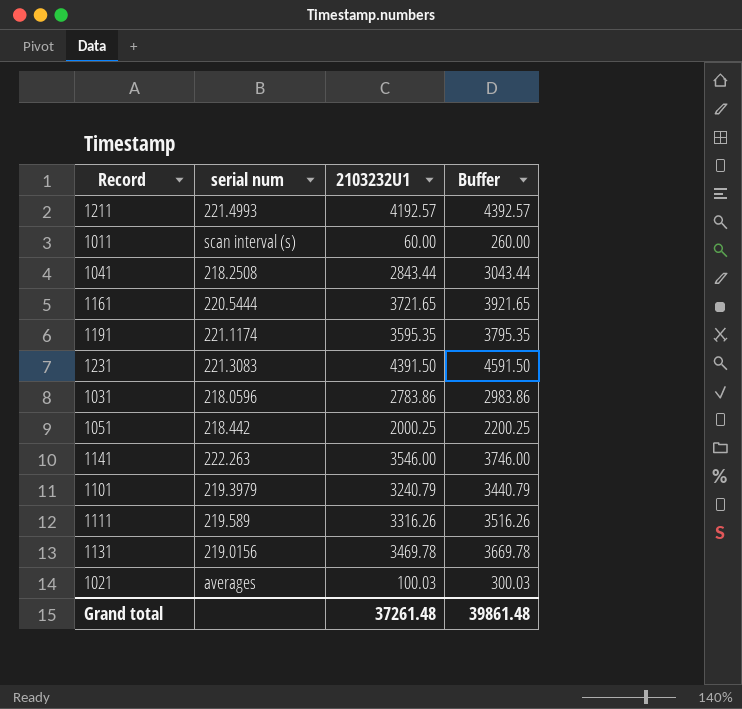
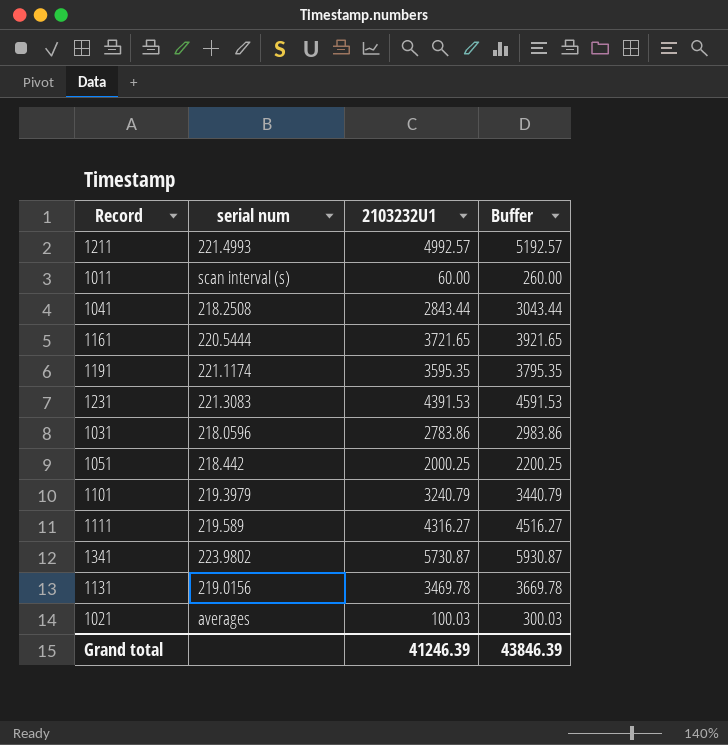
row 1141: 222.263 | 3546.00 | 3746.00 -> none
1211 | 2103232U1: 4192.57 -> 4992.57
1211 | Buffer: 4392.57 -> 5192.57
1231 | 2103232U1: 4391.50 -> 4391.53
1231 | Buffer: 4591.50 -> 4591.53
1111 | 2103232U1: 3316.26 -> 4316.27
1111 | Buffer: 3516.26 -> 4516.27
row 1341: none -> 223.9802 | 5730.87 | 5930.87
Grand total | 2103232U1: 37261.48 -> 41246.39
Grand total | Buffer: 39861.48 -> 43846.39

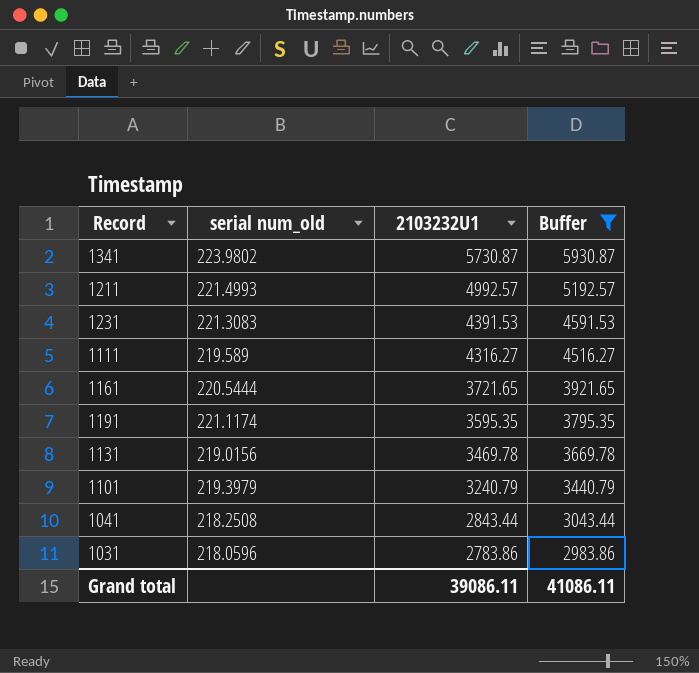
filter: none -> Buffer >= 2983.86
row order: none -> 2103232U1 descending
column name: serial num -> serial num_old
Grand total | 2103232U1: 41246.39 -> 39086.11
Grand total | Buffer: 43846.39 -> 41086.11

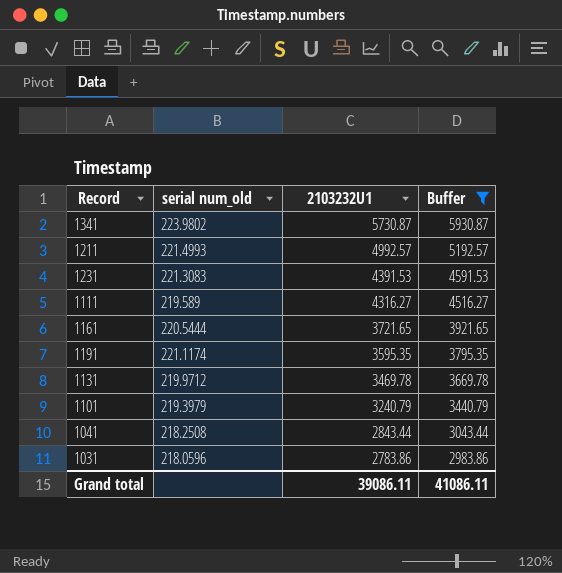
1131 | serial num_old: 219.0156 -> 219.9712

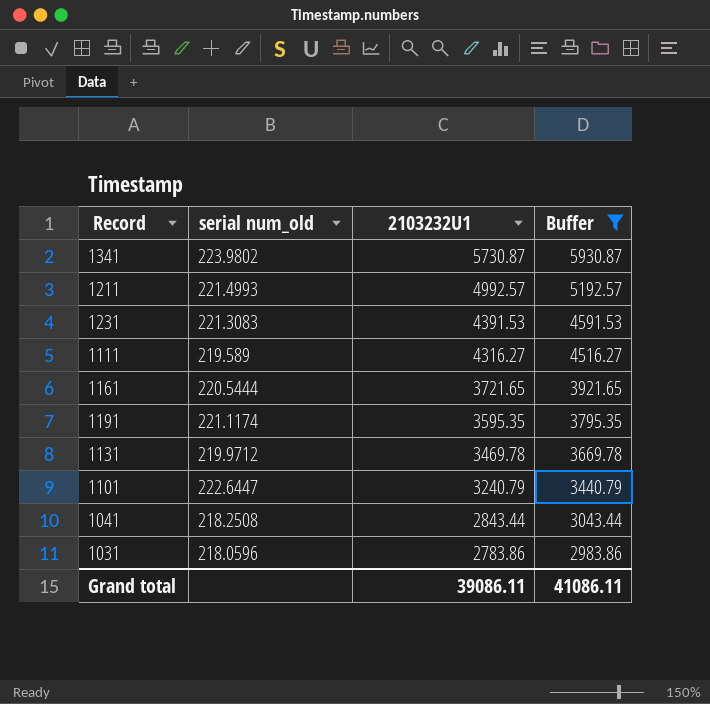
1101 | serial num_old: 219.3979 -> 222.6447

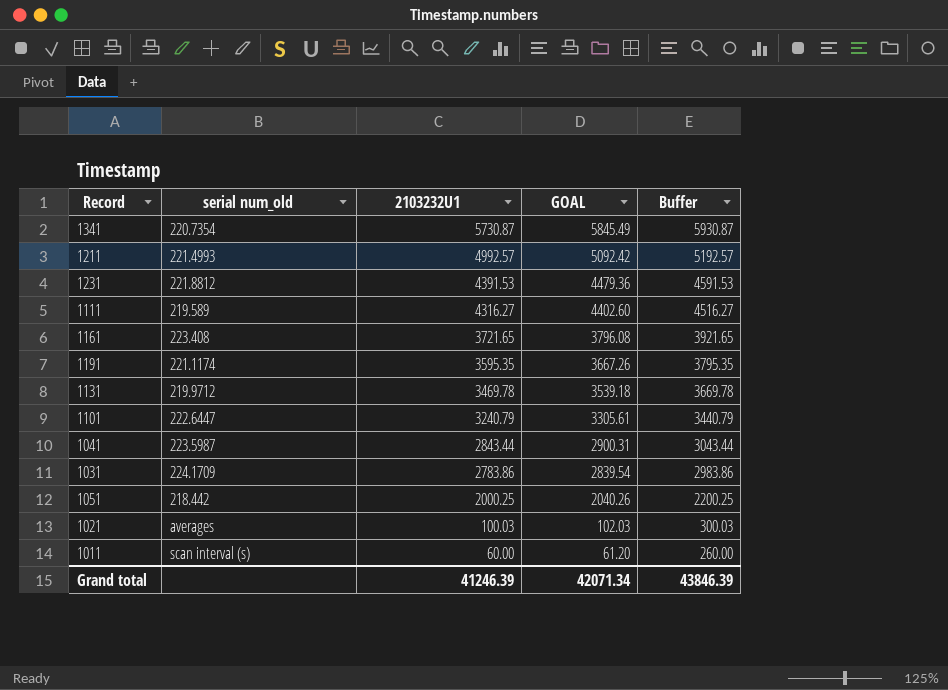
filter: Buffer >= 2983.86 -> none
column GOAL | formula: none -> [2103232U1] * 1.02
1341 | serial num_old: 223.9802 -> 220.7354
1231 | serial num_old: 221.3083 -> 221.8812
1161 | serial num_old: 220.5444 -> 223.408
1041 | serial num_old: 218.2508 -> 223.5987
1031 | serial num_old: 218.0596 -> 224.1709
Grand total | 2103232U1: 39086.11 -> 41246.39
Grand total | Buffer: 41086.11 -> 43846.39

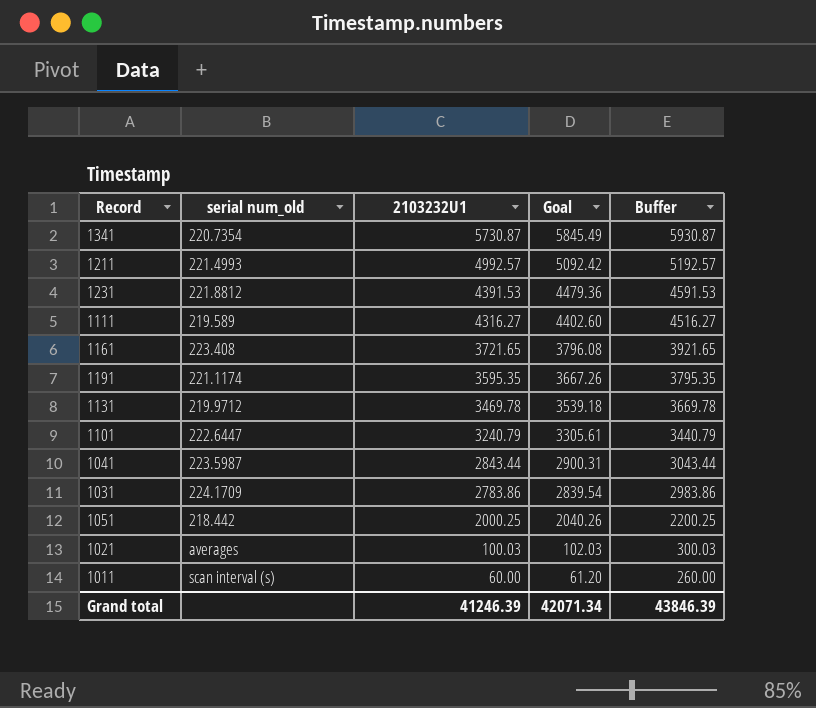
column name: GOAL -> Goal

